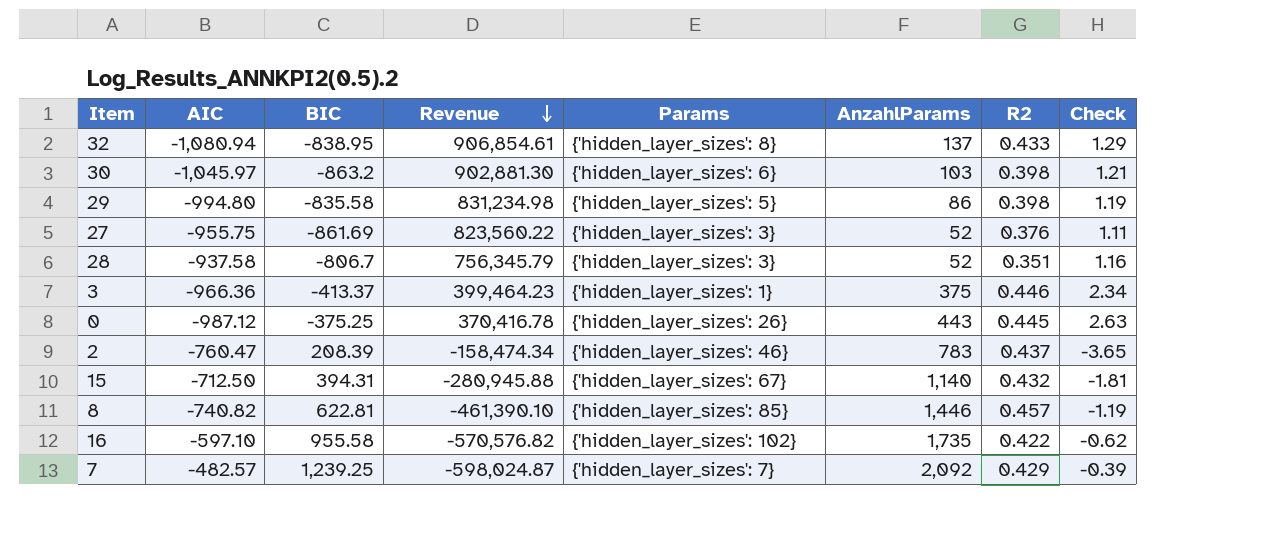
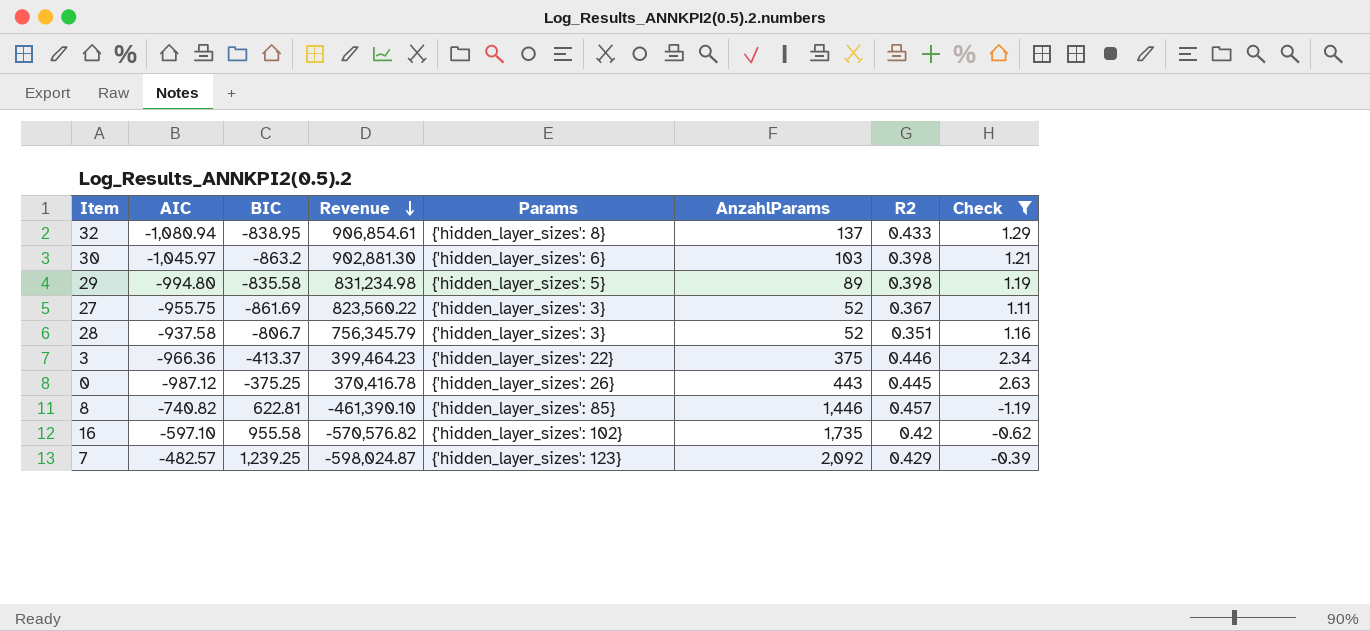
filter: none -> Check >= -1.19
29 | AnzahlParams: 86 -> 89
27 | R2: 0.376 -> 0.367
3 | Params: {'hidden_layer_sizes': 1} -> {'hidden_layer_sizes': 22}
16 | R2: 0.422 -> 0.42
7 | Params: {'hidden_layer_sizes': 7} -> {'hidden_layer_sizes': 123}

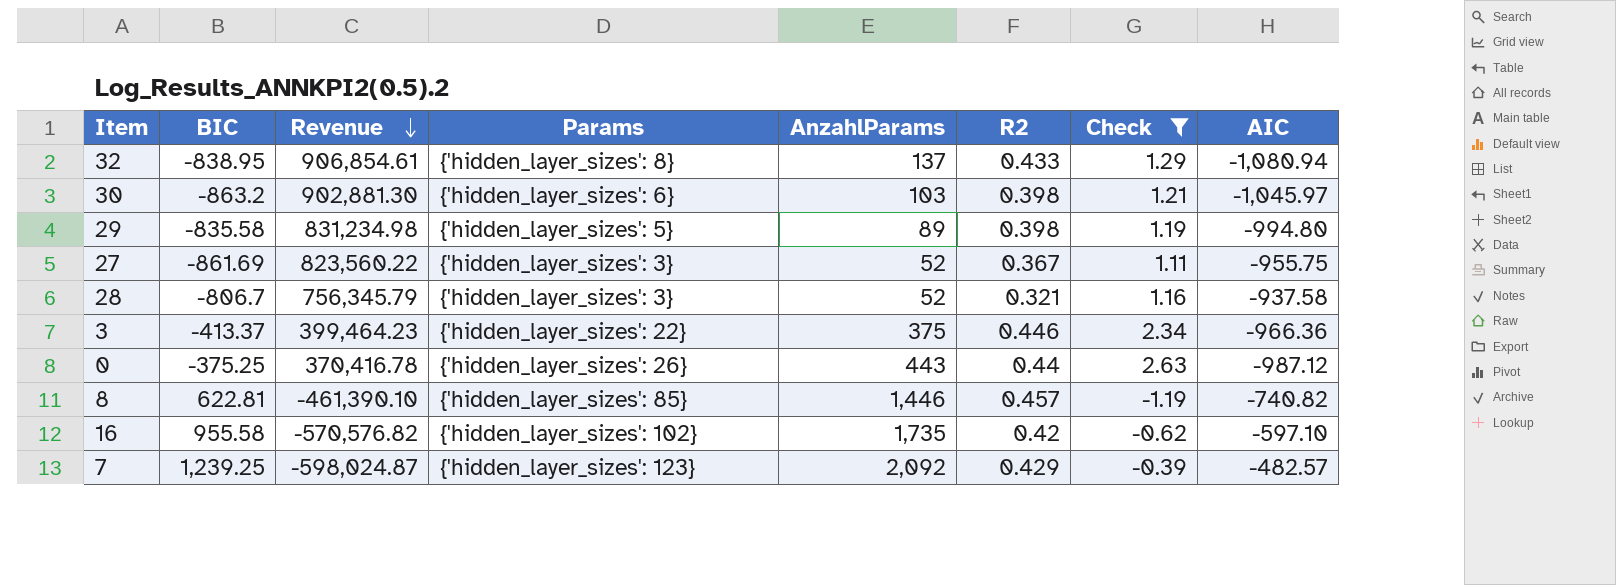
column AIC | position: 2 -> 8
28 | R2: 0.351 -> 0.321
0 | R2: 0.445 -> 0.44

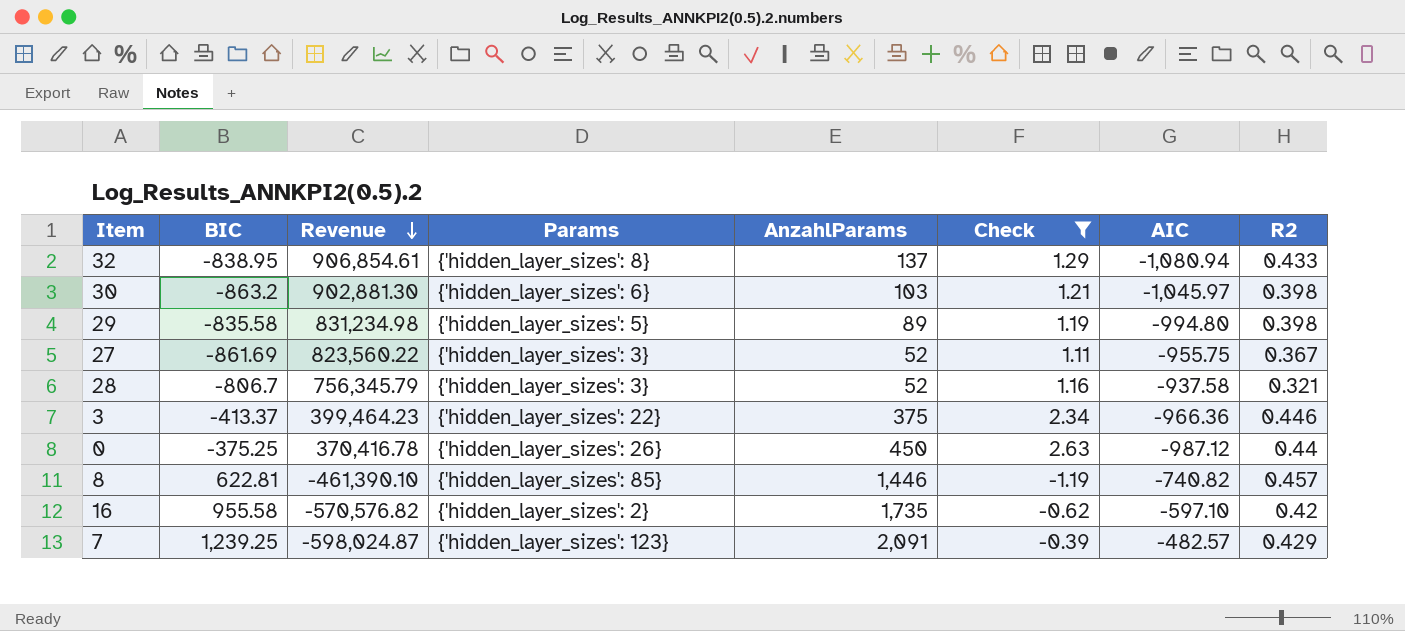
column R2 | position: 6 -> 8
0 | AnzahlParams: 443 -> 450
16 | Params: {'hidden_layer_sizes': 102} -> {'hidden_layer_sizes': 2}
7 | AnzahlParams: 2,092 -> 2,091

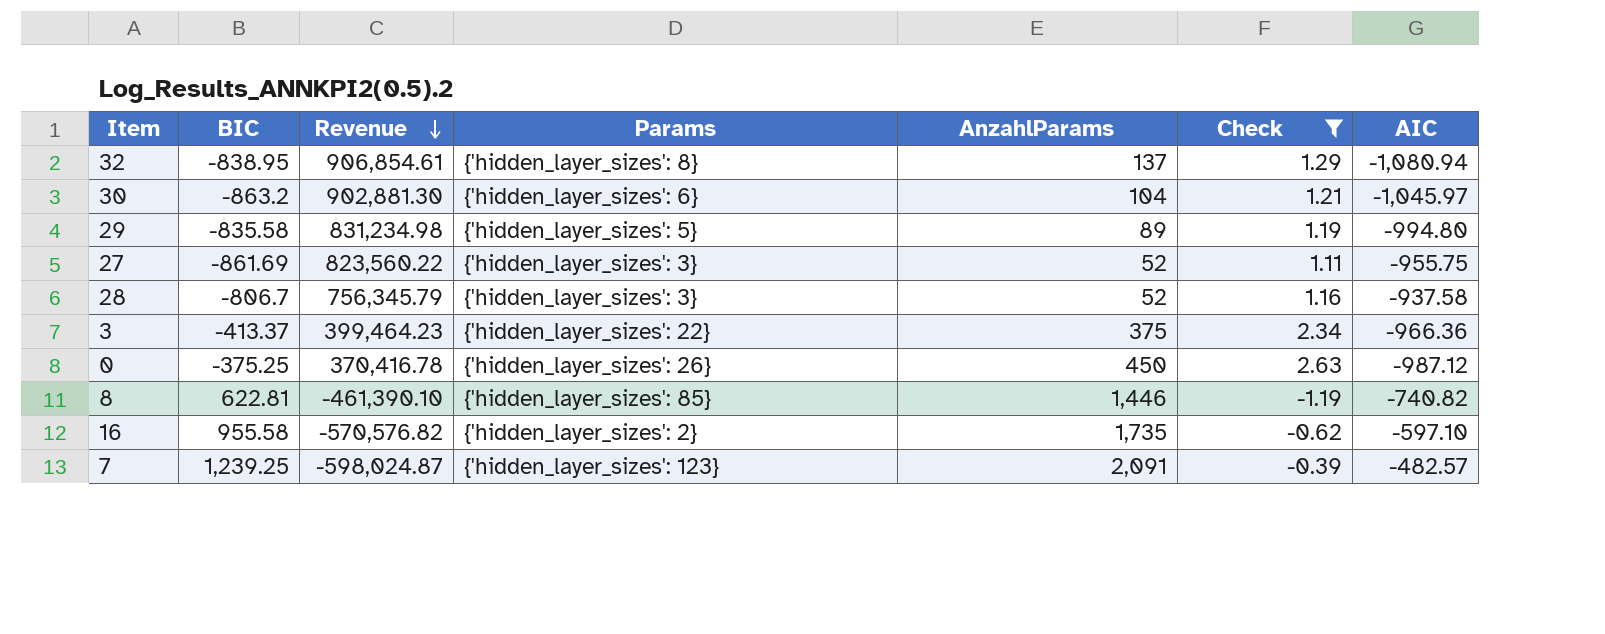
column R2 | position: 8 -> none
30 | AnzahlParams: 103 -> 104

